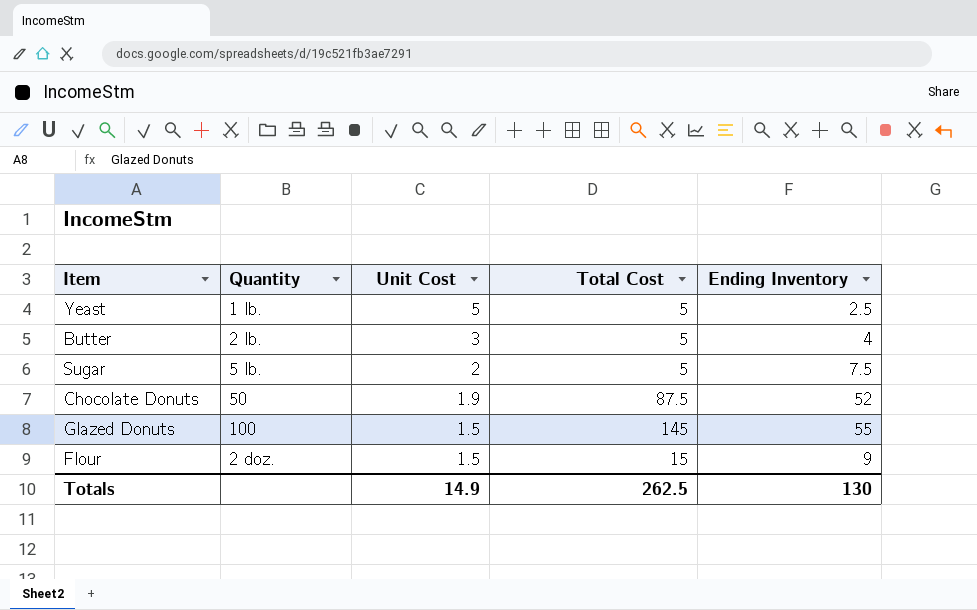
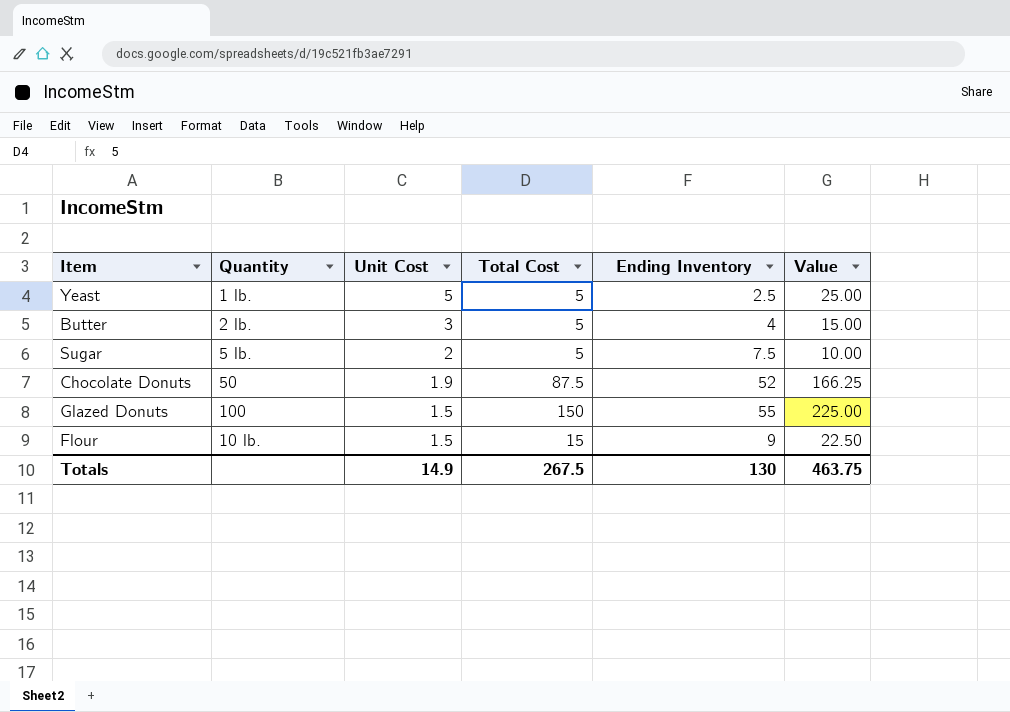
column Value | formula: none -> [Unit Cost] * [Total Cost]
Glazed Donuts | Total Cost: 145 -> 150
Flour | Quantity: 2 doz. -> 10 lb.
Totals | Total Cost: 262.5 -> 267.5

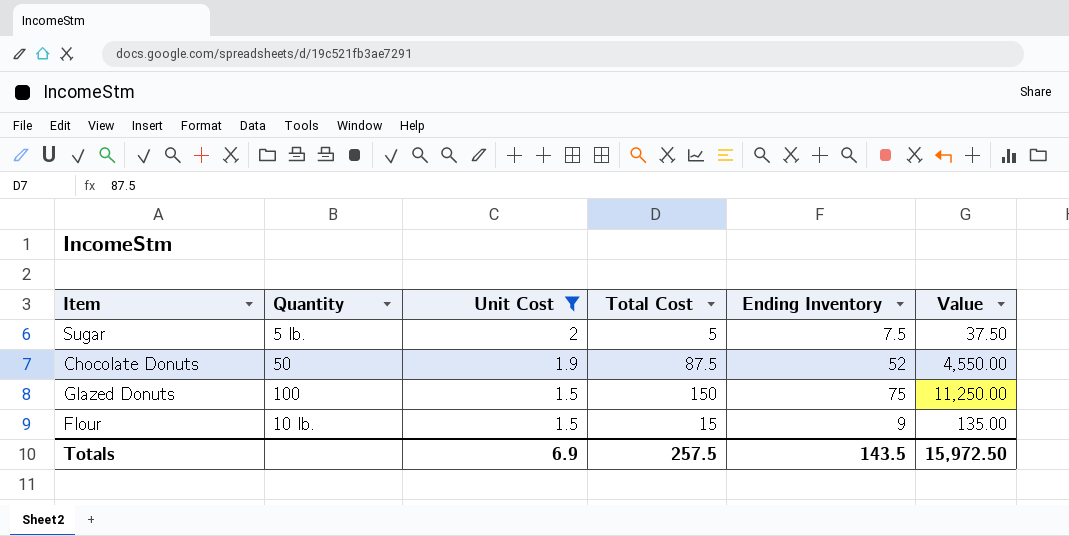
filter: none -> Unit Cost <= 2
column Value | formula: [Unit Cost] * [Total Cost] -> [Total Cost] * [Ending Inventory]
Glazed Donuts | Ending Inventory: 55 -> 75
Totals | Unit Cost: 14.9 -> 6.9
Totals | Total Cost: 267.5 -> 257.5
Totals | Ending Inventory: 130 -> 143.5
Totals | Value: 463.75 -> 15,972.50

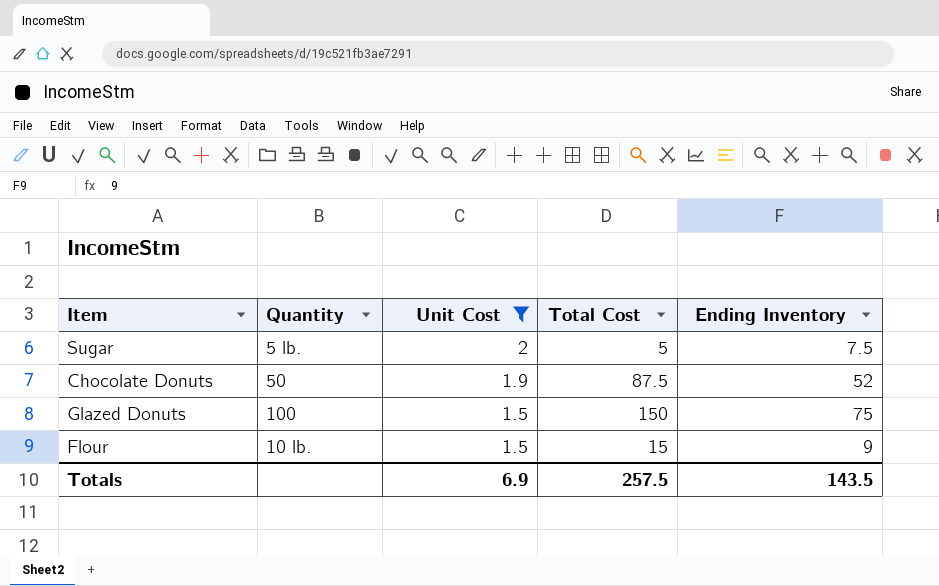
column Value | formula: [Total Cost] * [Ending Inventory] -> none

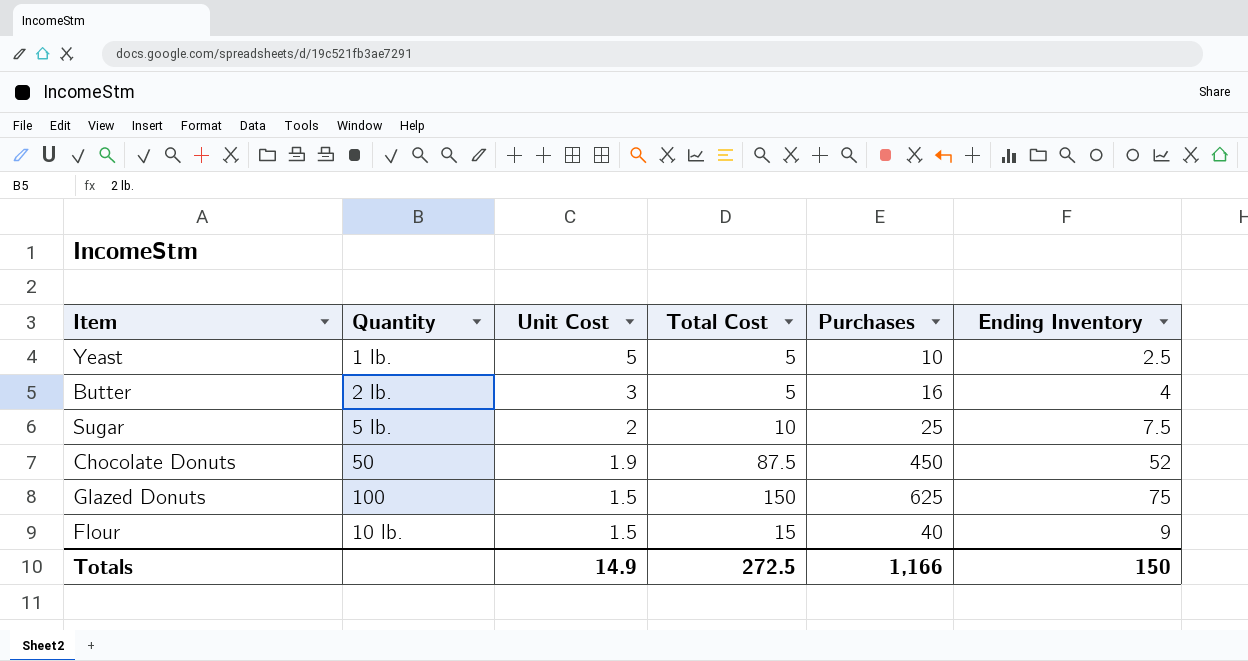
filter: Unit Cost <= 2 -> none
column Purchases | position: none -> 5
Sugar | Total Cost: 5 -> 10
Totals | Unit Cost: 6.9 -> 14.9
Totals | Total Cost: 257.5 -> 272.5
Totals | Ending Inventory: 143.5 -> 150

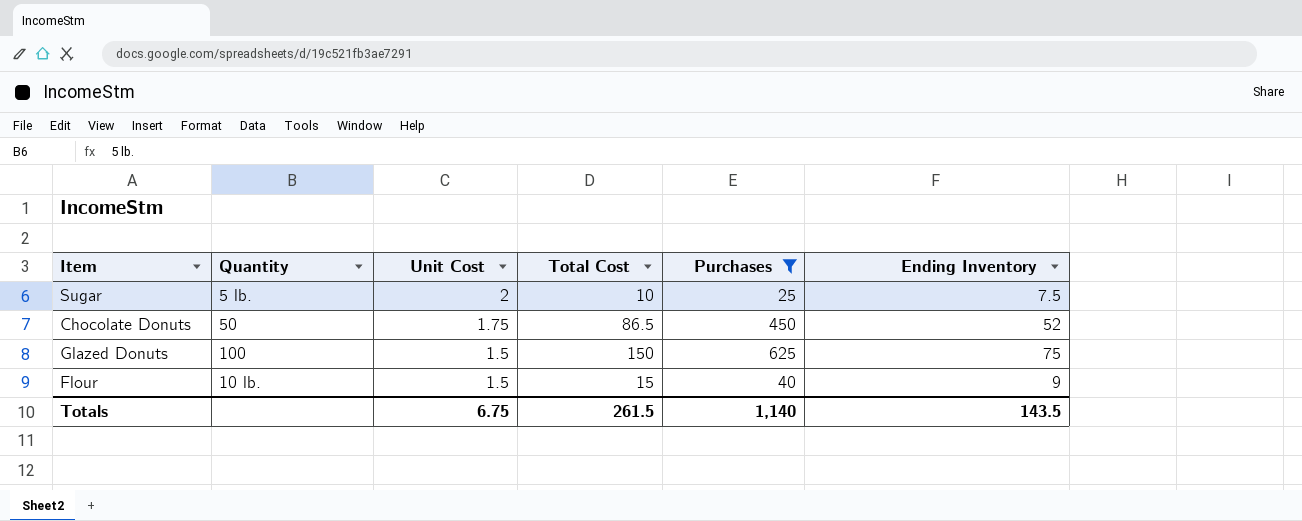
filter: none -> Purchases >= 25
Chocolate Donuts | Unit Cost: 1.9 -> 1.75
Chocolate Donuts | Total Cost: 87.5 -> 86.5
Totals | Unit Cost: 14.9 -> 6.75
Totals | Total Cost: 272.5 -> 261.5
Totals | Purchases: 1,166 -> 1,140
Totals | Ending Inventory: 150 -> 143.5

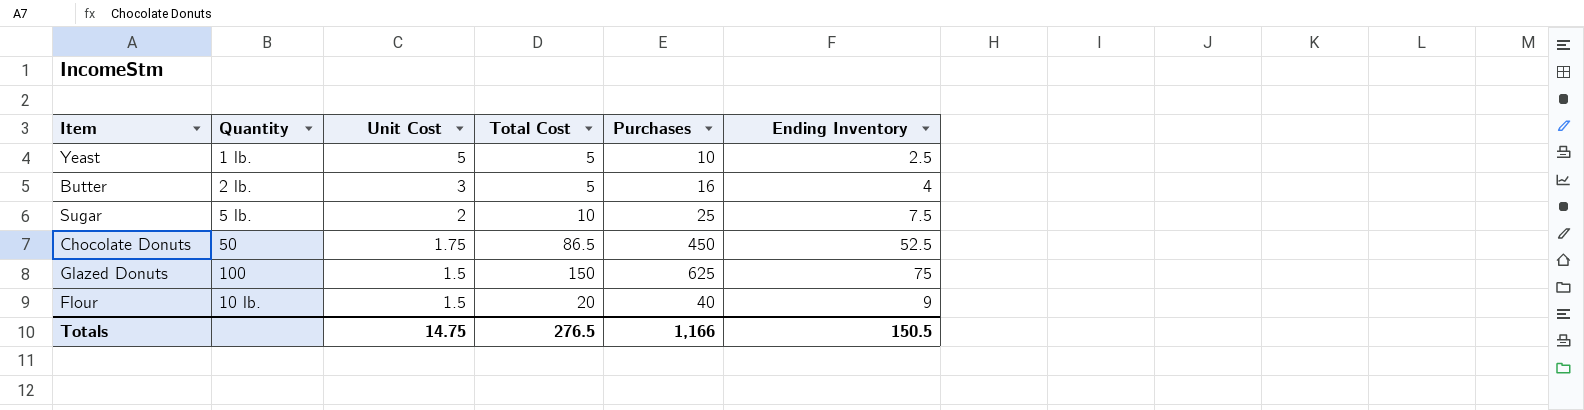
filter: Purchases >= 25 -> none
Chocolate Donuts | Ending Inventory: 52 -> 52.5
Flour | Total Cost: 15 -> 20
Totals | Unit Cost: 6.75 -> 14.75
Totals | Total Cost: 261.5 -> 276.5
Totals | Purchases: 1,140 -> 1,166
Totals | Ending Inventory: 143.5 -> 150.5

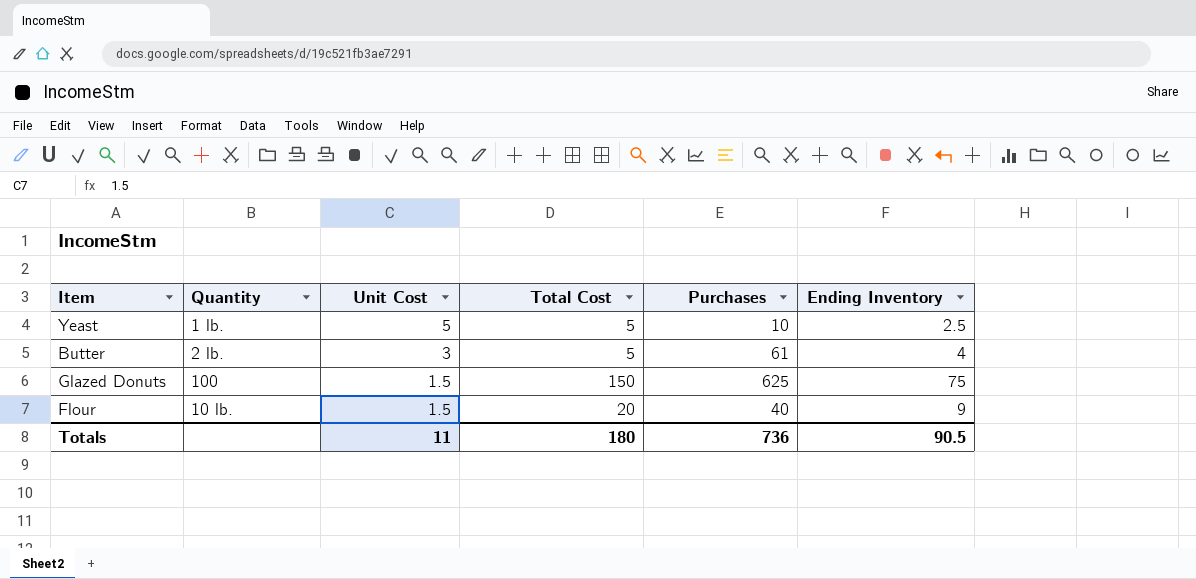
row Sugar: 5 lb. | 2 | 10 | 25 | 7.5 -> none
row Chocolate Donuts: 50 | 1.75 | 86.5 | 450 | 52.5 -> none
Butter | Purchases: 16 -> 61
Totals | Unit Cost: 14.75 -> 11
Totals | Total Cost: 276.5 -> 180
Totals | Purchases: 1,166 -> 736
Totals | Ending Inventory: 150.5 -> 90.5

